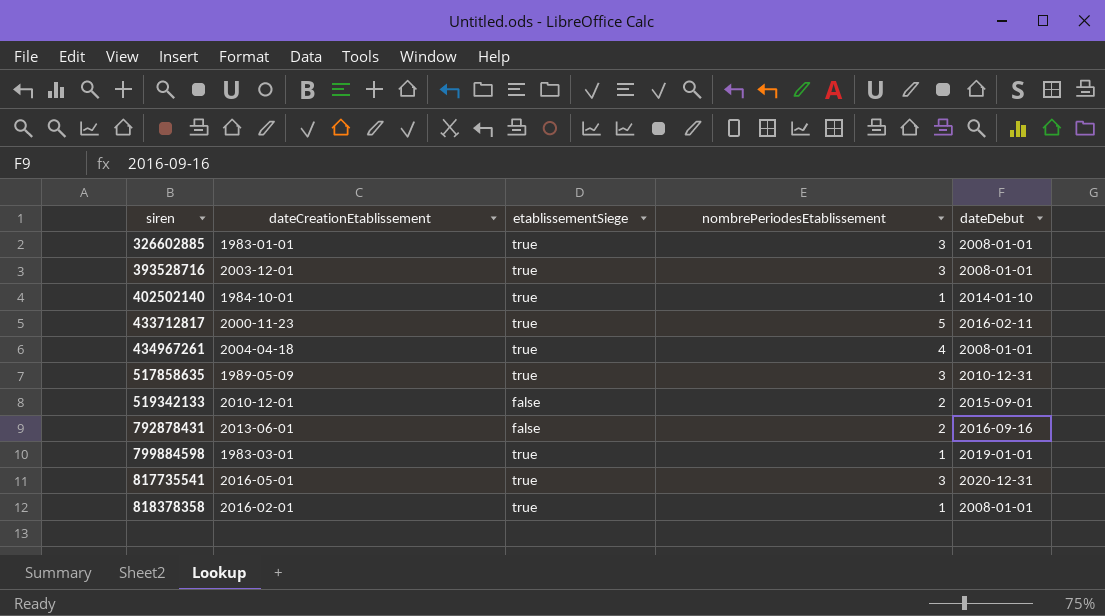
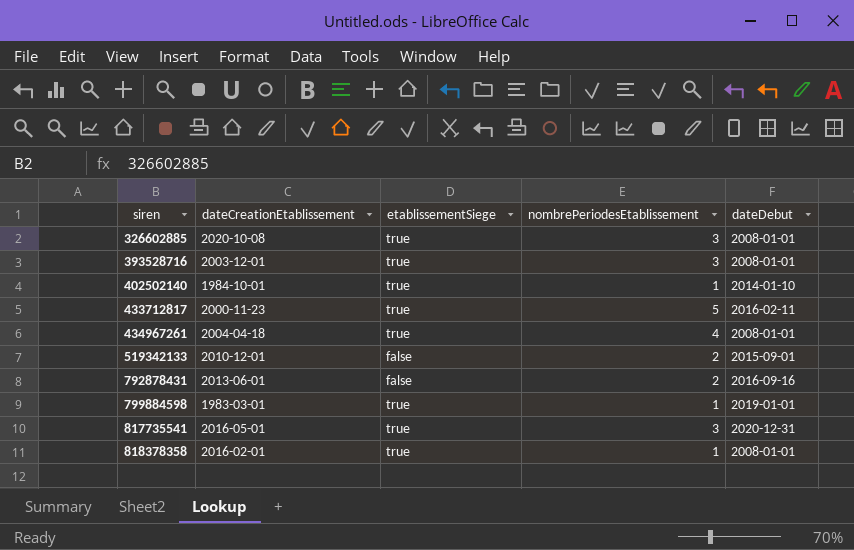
row 517858635: 1989-05-09 | true | 3 | 2010-12-31 -> none
326602885 | dateCreationEtablissement: 1983-01-01 -> 2020-10-08

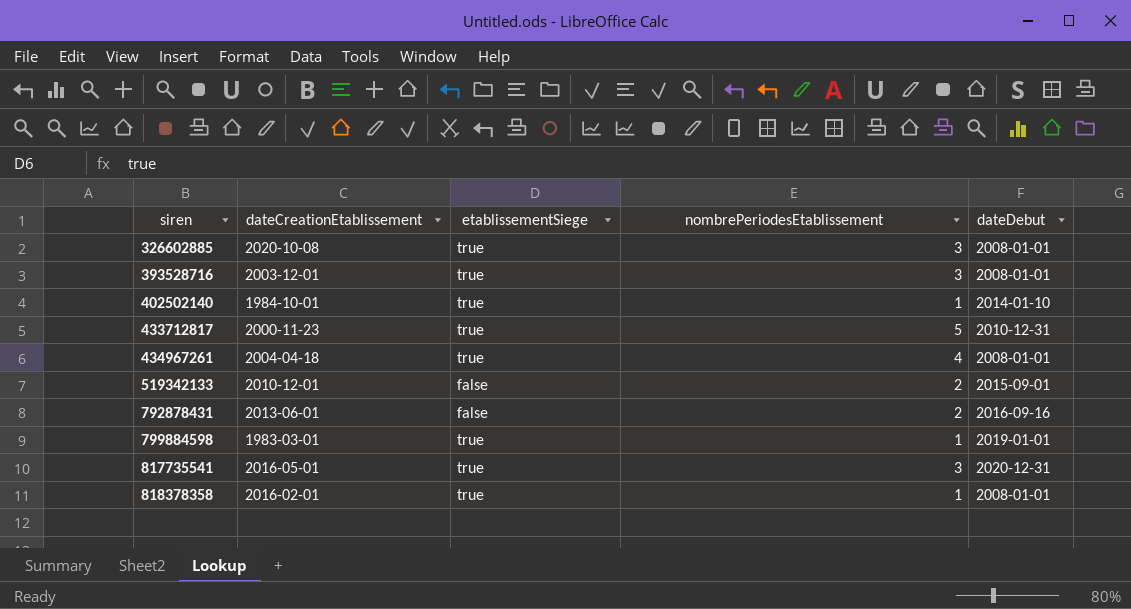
433712817 | dateDebut: 2016-02-11 -> 2010-12-31

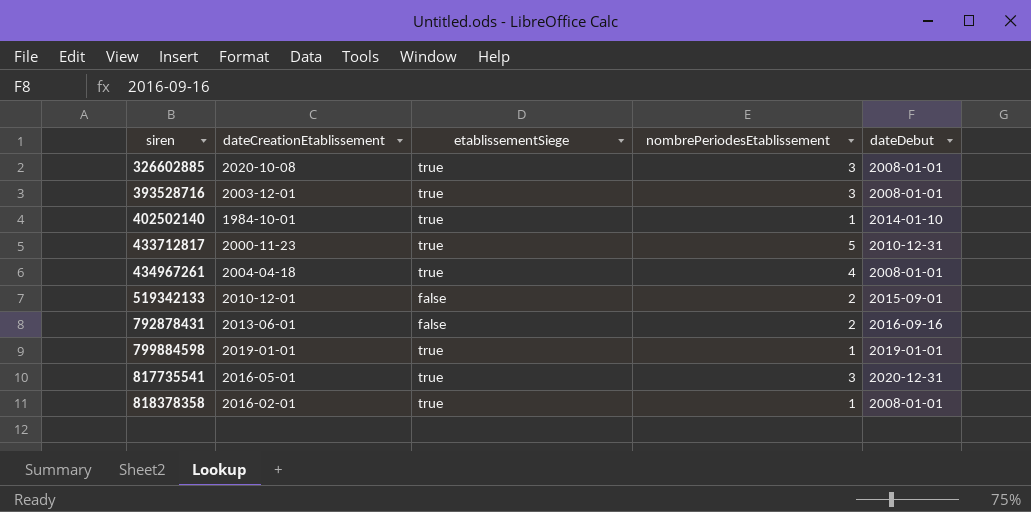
799884598 | dateCreationEtablissement: 1983-03-01 -> 2019-01-01

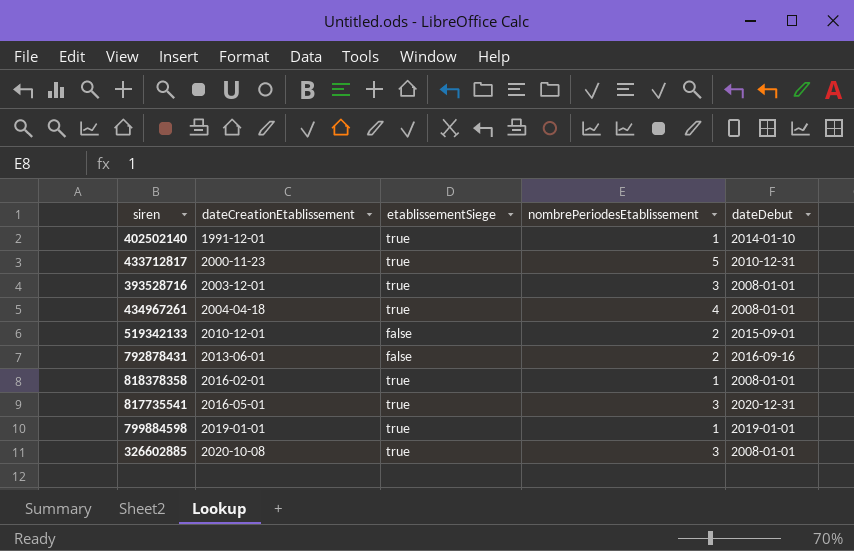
row order: siren ascending -> dateCreationEtablissement ascending
402502140 | dateCreationEtablissement: 1984-10-01 -> 1991-12-01

